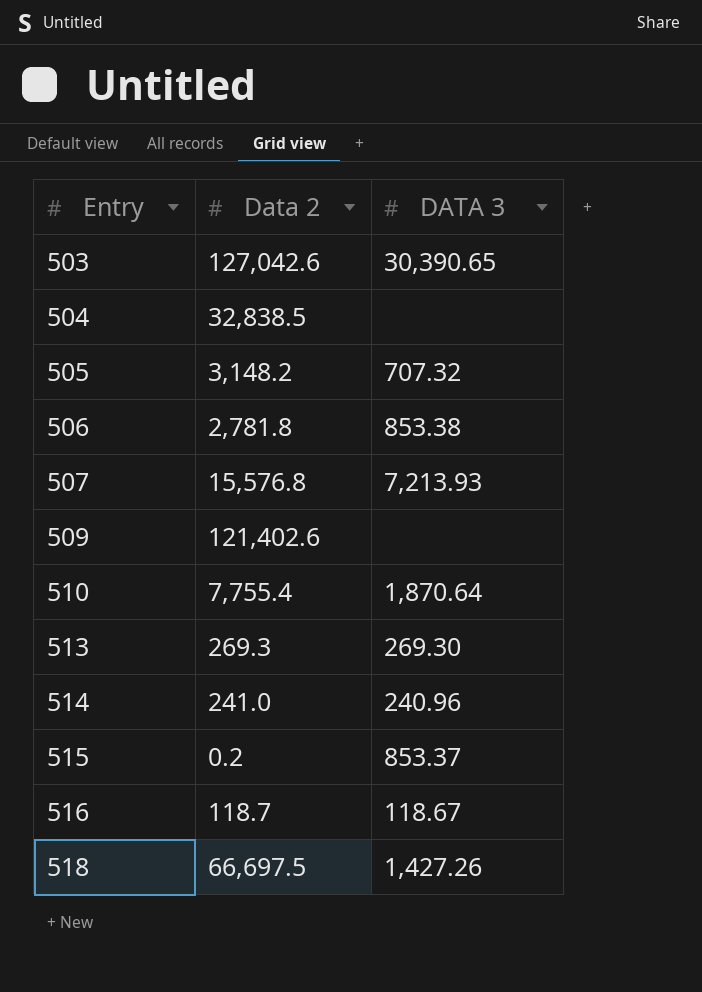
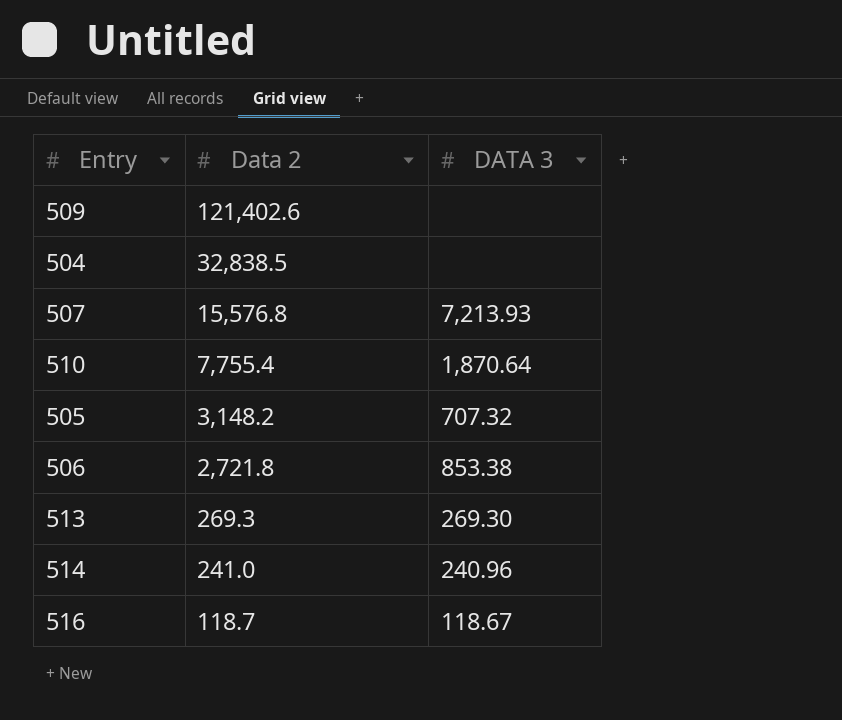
row order: Entry ascending -> Data 2 descending
row 503: 127,042.6 | 30,390.65 -> none
row 515: 0.2 | 853.37 -> none
row 518: 66,697.5 | 1,427.26 -> none
506 | Data 2: 2,781.8 -> 2,721.8

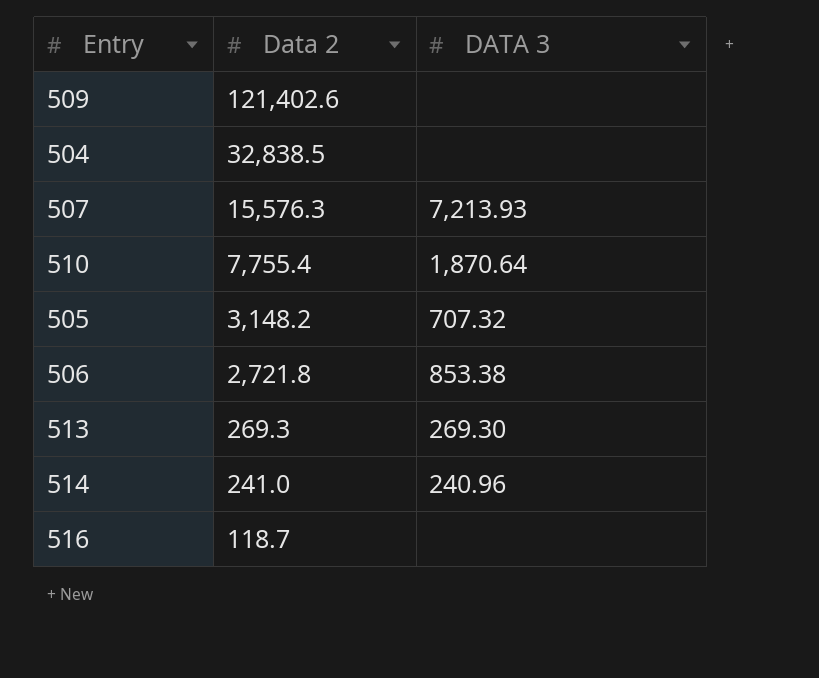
507 | Data 2: 15,576.8 -> 15,576.3
516 | DATA 3: 118.67 -> none

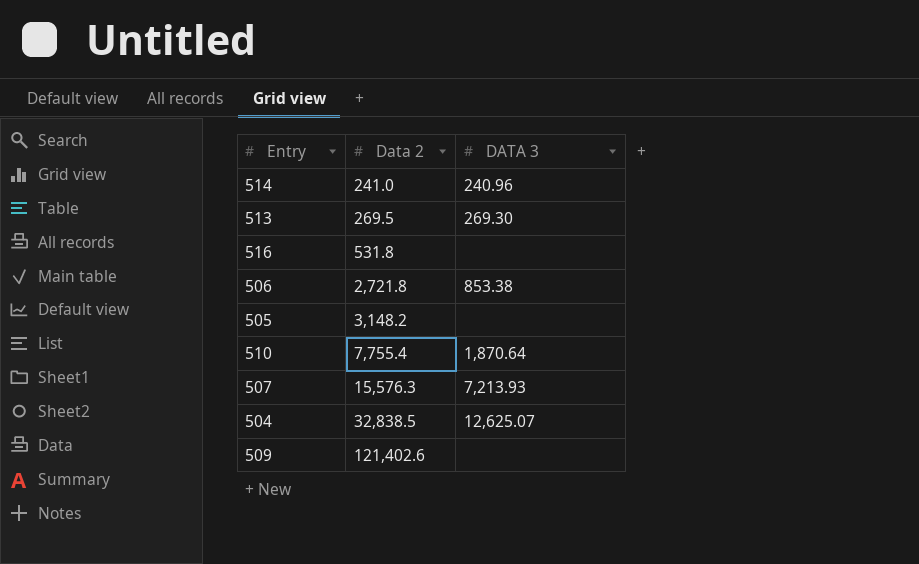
row order: Data 2 descending -> Data 2 ascending
513 | Data 2: 269.3 -> 269.5
516 | Data 2: 118.7 -> 531.8
505 | DATA 3: 707.32 -> none
504 | DATA 3: none -> 12,625.07

